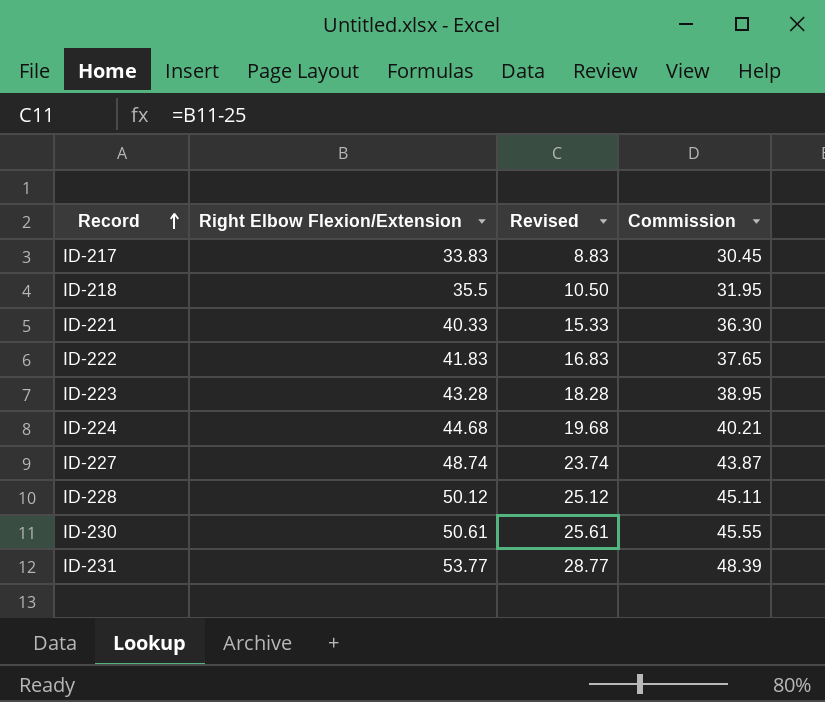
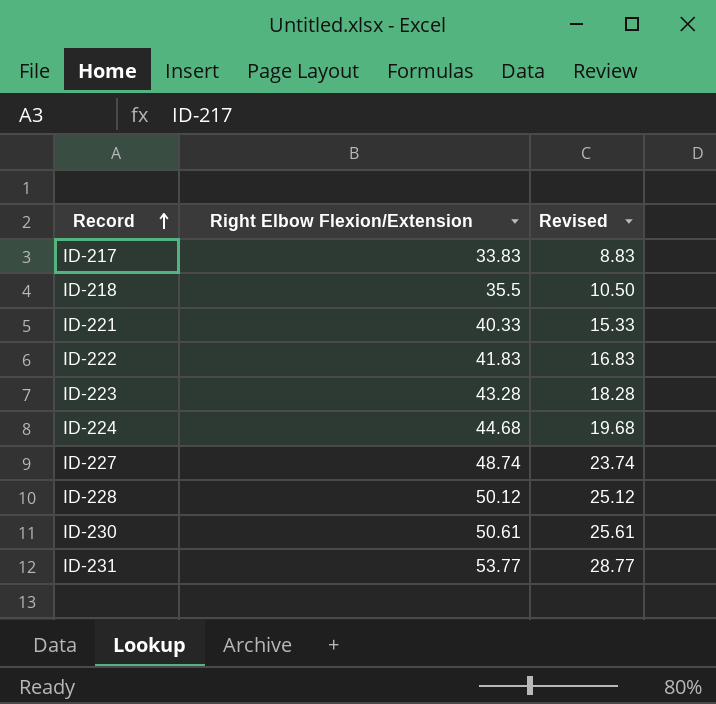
column Commission | formula: [Right Elbow Flexion/Extension] * 0.9 -> none

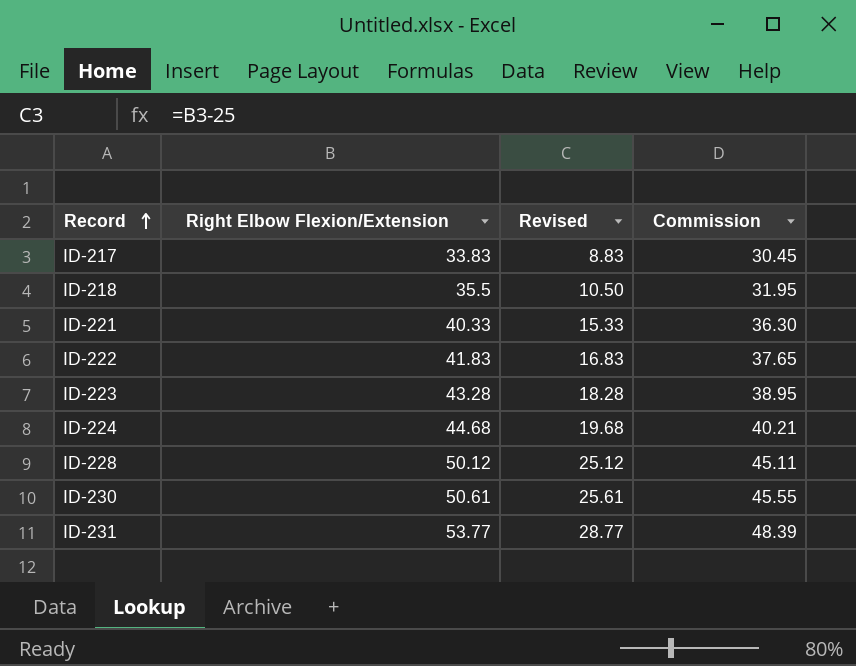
column Commission | formula: none -> [Right Elbow Flexion/Extension] * 0.9
row ID-227: 48.74 | 23.74 -> none

